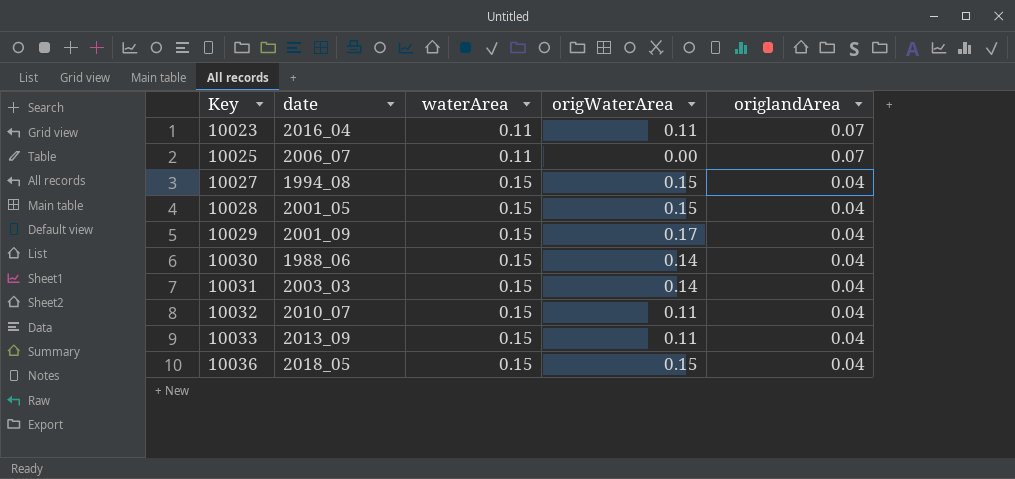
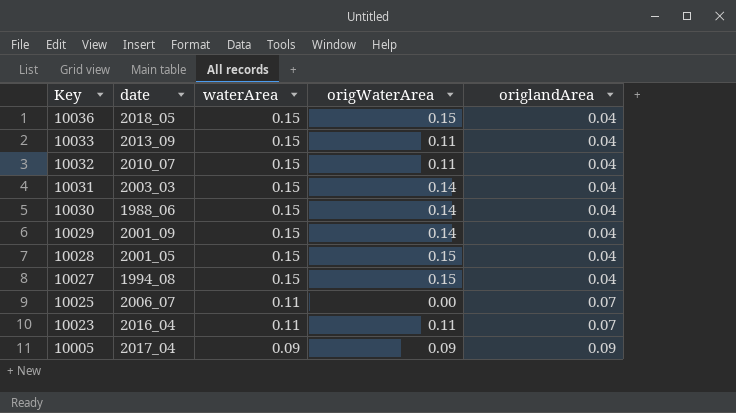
row order: Key ascending -> Key descending
10029 | origWaterArea: 0.17 -> 0.14
row 10005: none -> 2017_04 | 0.09 | 0.09 | 0.09

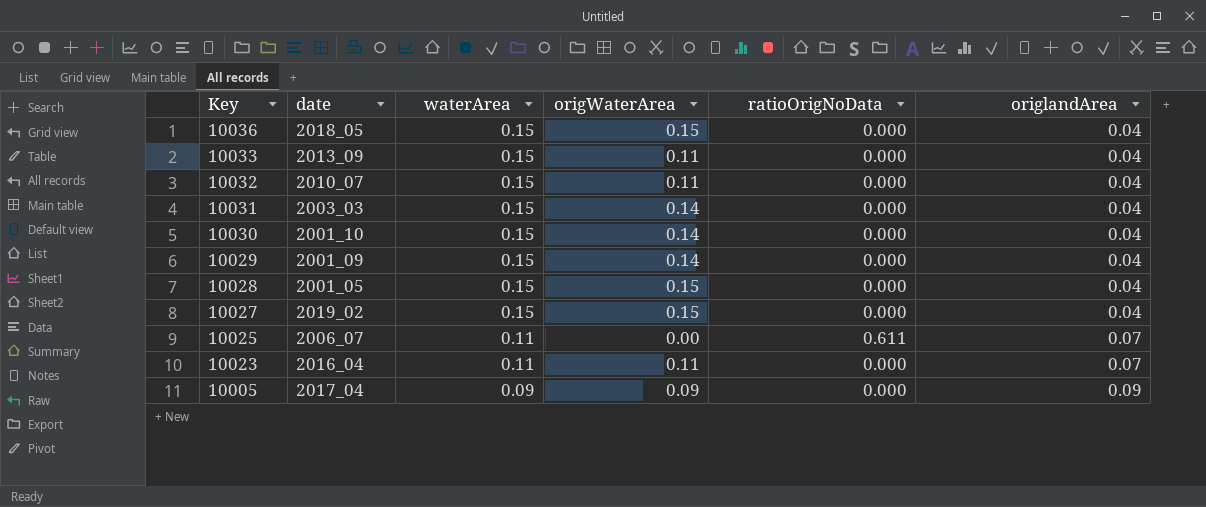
column ratioOrigNoData | position: none -> 5
10030 | date: 1988_06 -> 2001_10
10027 | date: 1994_08 -> 2019_02

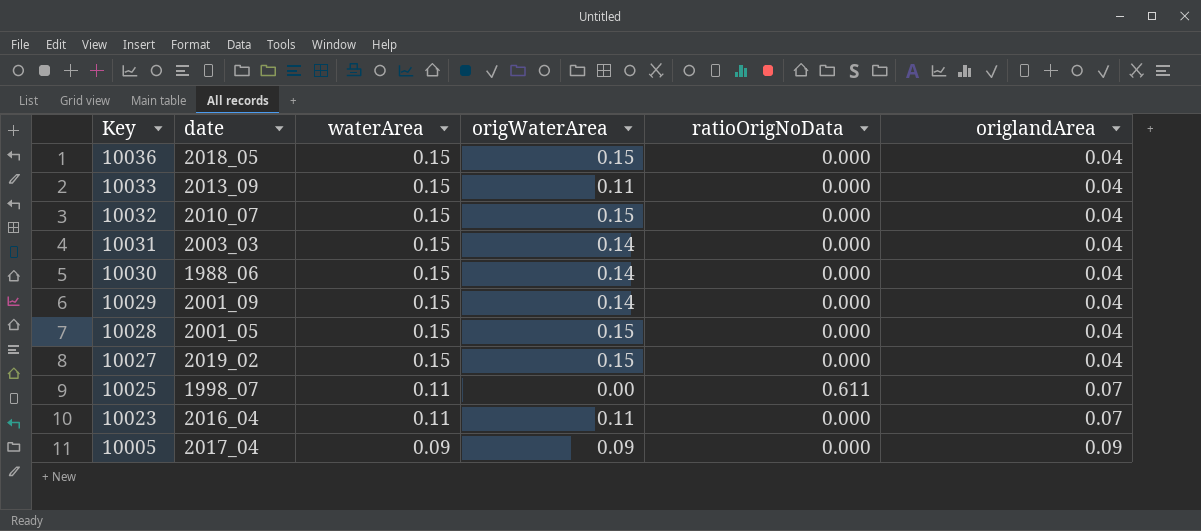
10032 | origWaterArea: 0.11 -> 0.15
10030 | date: 2001_10 -> 1988_06
10025 | date: 2006_07 -> 1998_07

